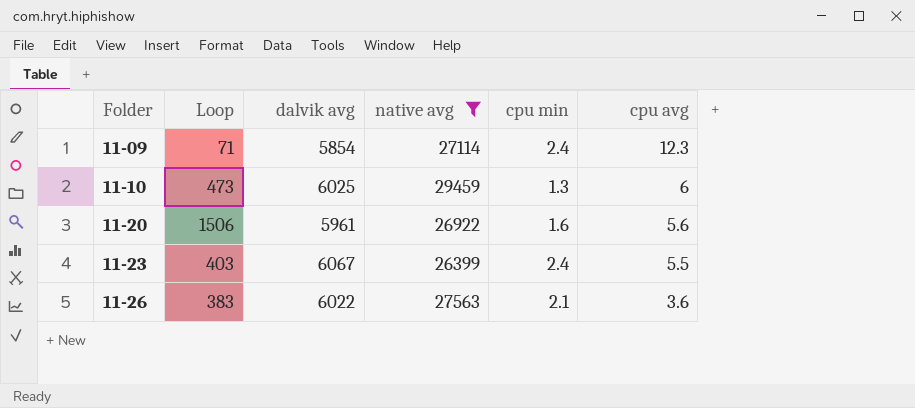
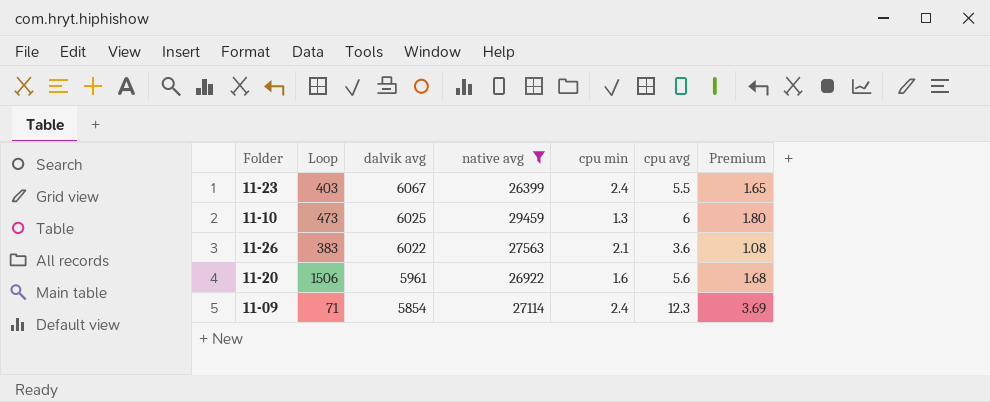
row order: Folder ascending -> dalvik avg descending
column Premium | formula: none -> [cpu avg] * 0.3

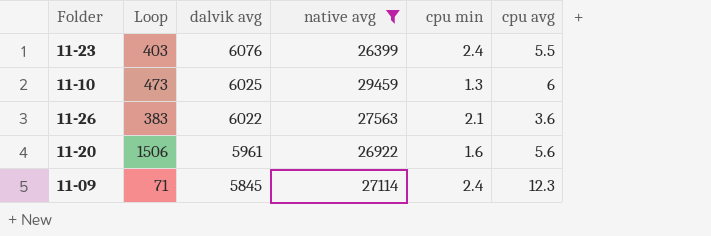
column Premium | formula: [cpu avg] * 0.3 -> none
11-23 | dalvik avg: 6067 -> 6076
11-09 | dalvik avg: 5854 -> 5845

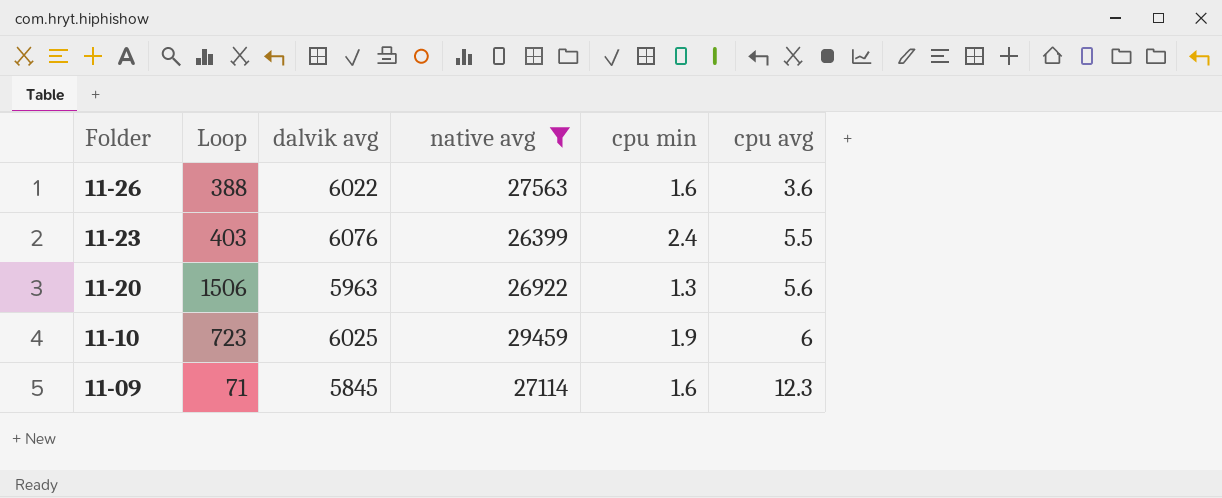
row order: dalvik avg descending -> Folder descending
11-26 | Loop: 383 -> 388
11-26 | cpu min: 2.1 -> 1.6
11-20 | dalvik avg: 5961 -> 5963
11-20 | cpu min: 1.6 -> 1.3
11-10 | Loop: 473 -> 723
11-10 | cpu min: 1.3 -> 1.9
11-09 | cpu min: 2.4 -> 1.6

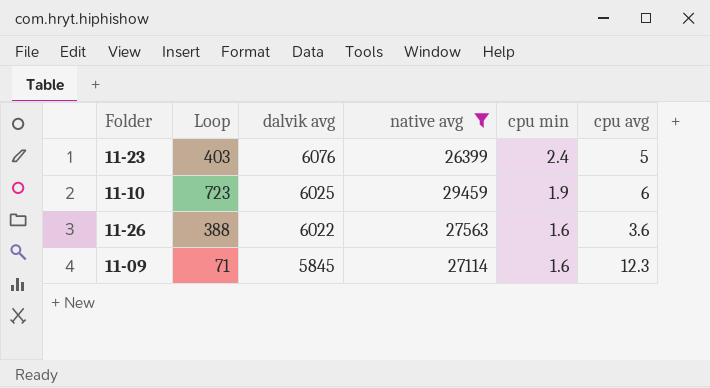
row order: Folder descending -> dalvik avg descending
row 11-20: 1506 | 5963 | 26922 | 1.3 | 5.6 -> none
11-23 | cpu avg: 5.5 -> 5

